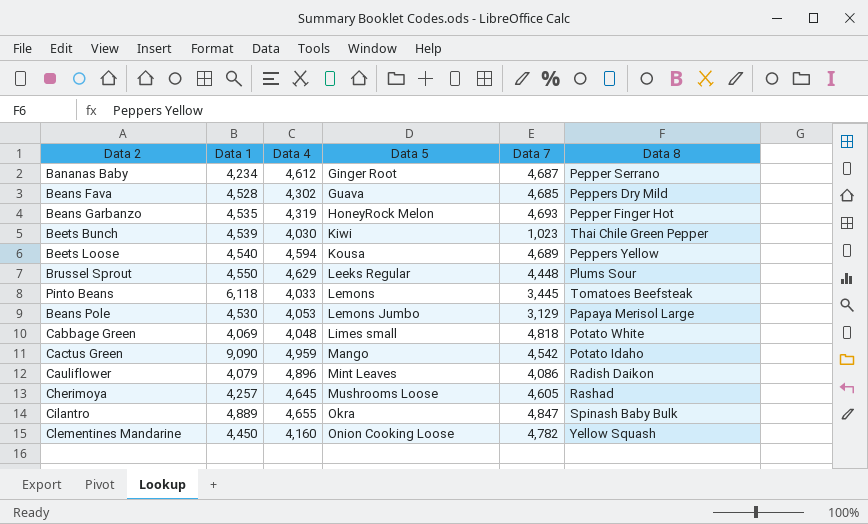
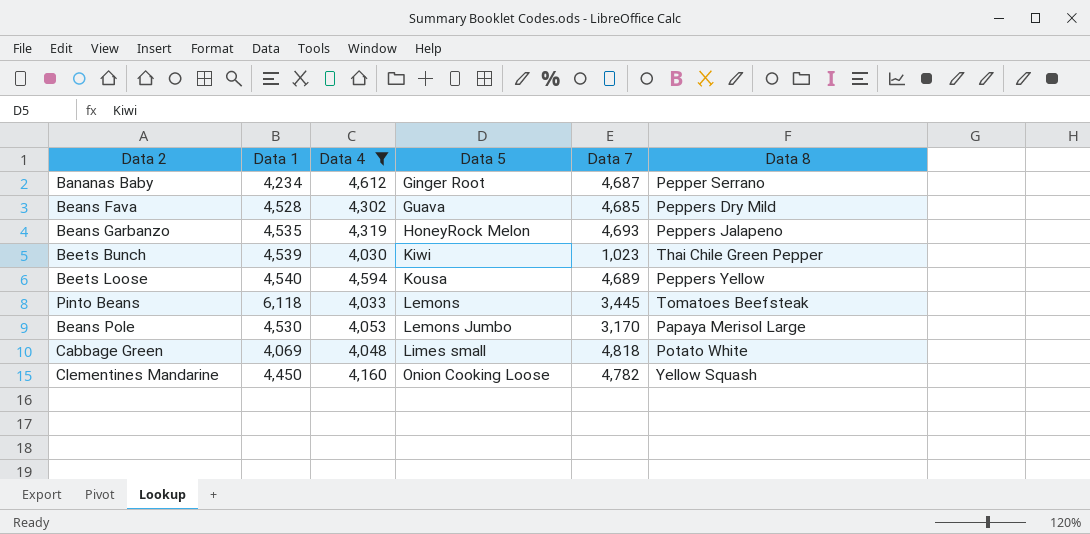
filter: none -> Data 4 <= 4,612
Beans Garbanzo | Data 8: Pepper Finger Hot -> Peppers Jalapeno
Beans Pole | Data 7: 3,129 -> 3,170

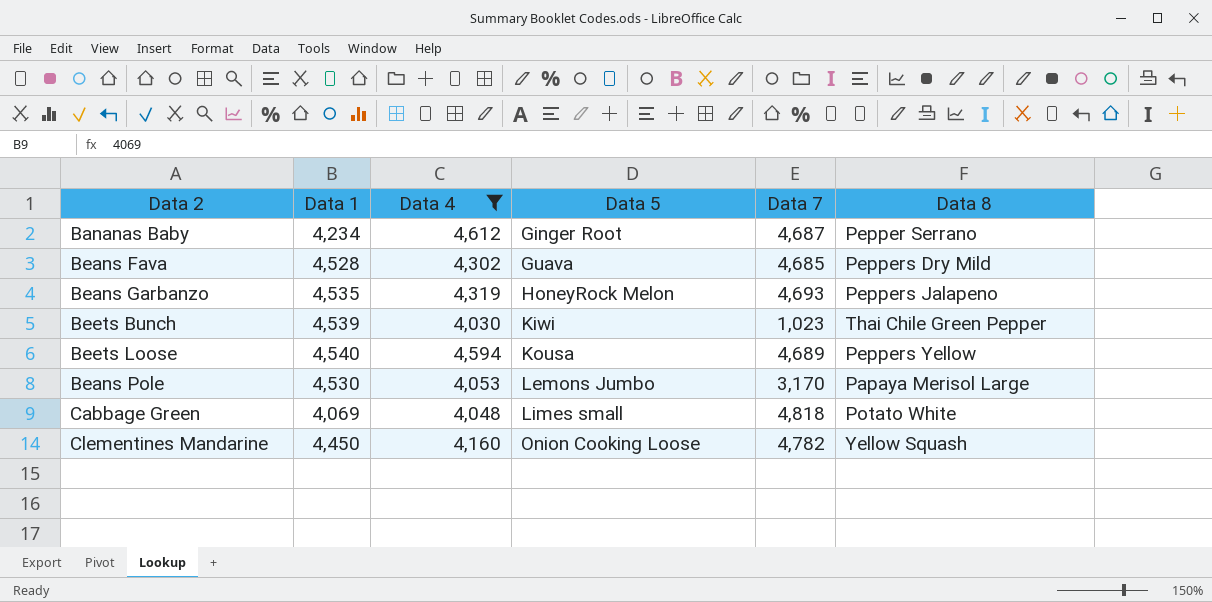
row Pinto Beans: 6,118 | 4,033 | Lemons | 3,445 | Tomatoes Beefsteak -> none

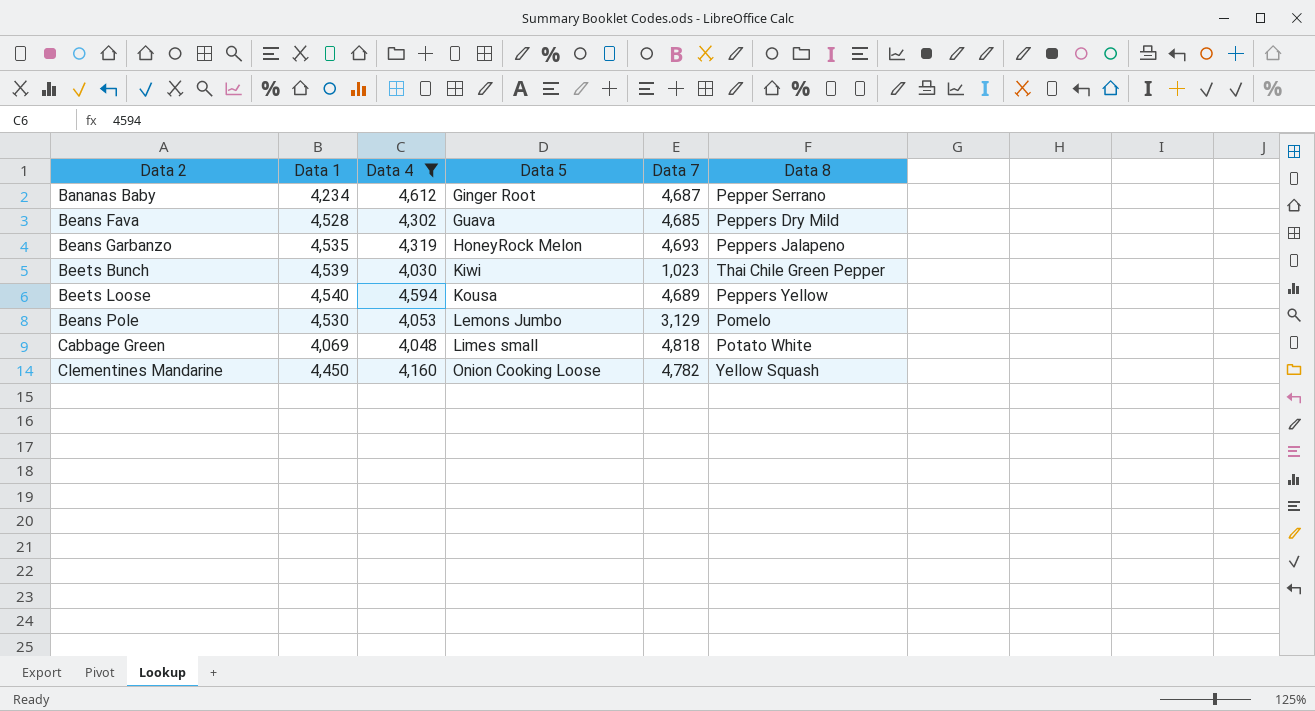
Beans Pole | Data 7: 3,170 -> 3,129
Beans Pole | Data 8: Papaya Merisol Large -> Pomelo

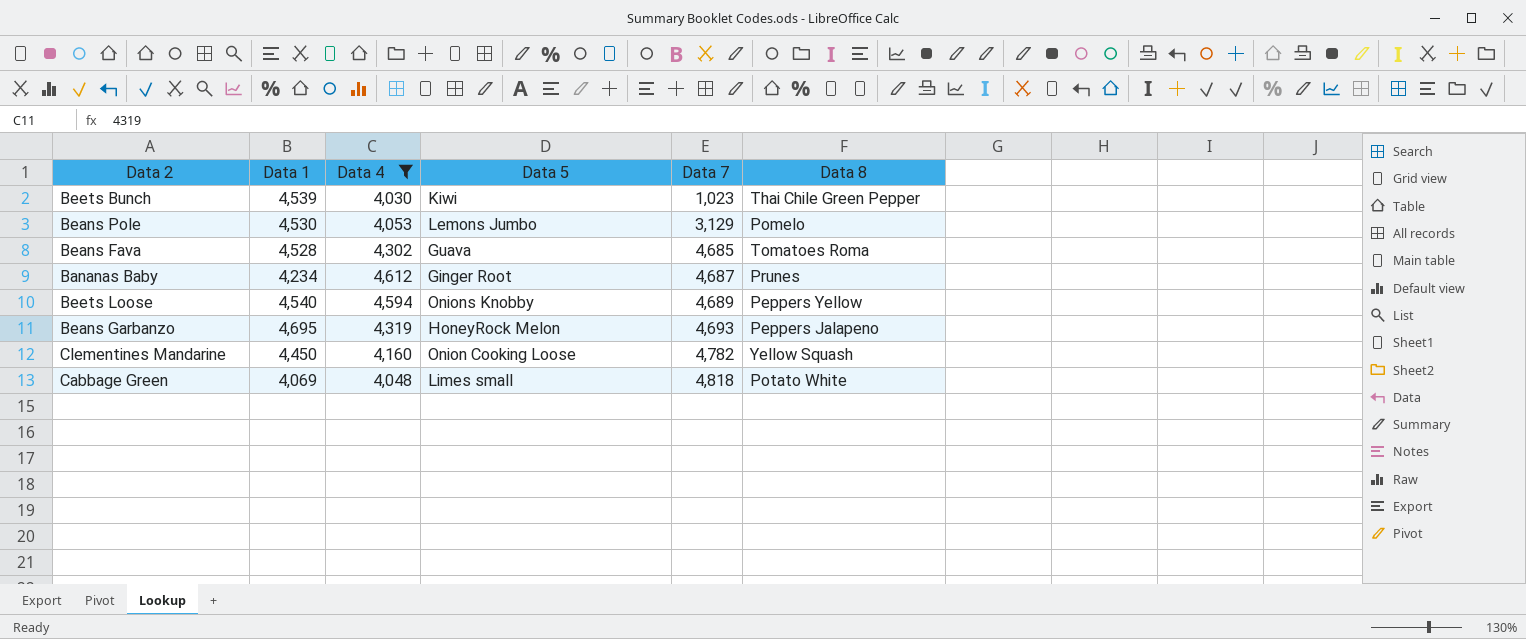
row order: Data 5 ascending -> Data 7 ascending
Beans Fava | Data 8: Peppers Dry Mild -> Tomatoes Roma
Bananas Baby | Data 8: Pepper Serrano -> Prunes
Beets Loose | Data 5: Kousa -> Onions Knobby
Beans Garbanzo | Data 1: 4,535 -> 4,695

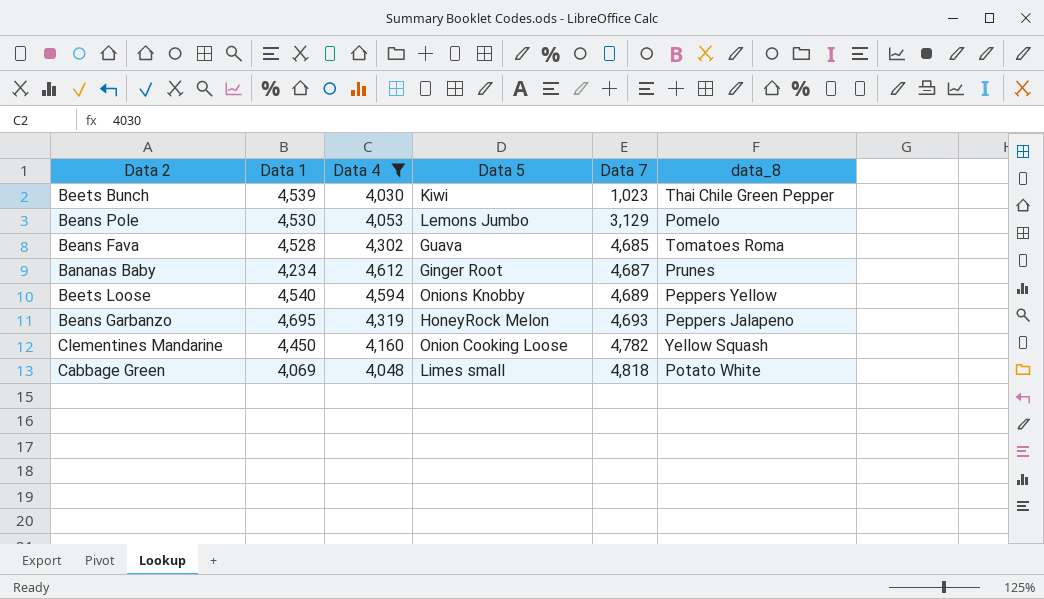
column name: Data 8 -> data_8

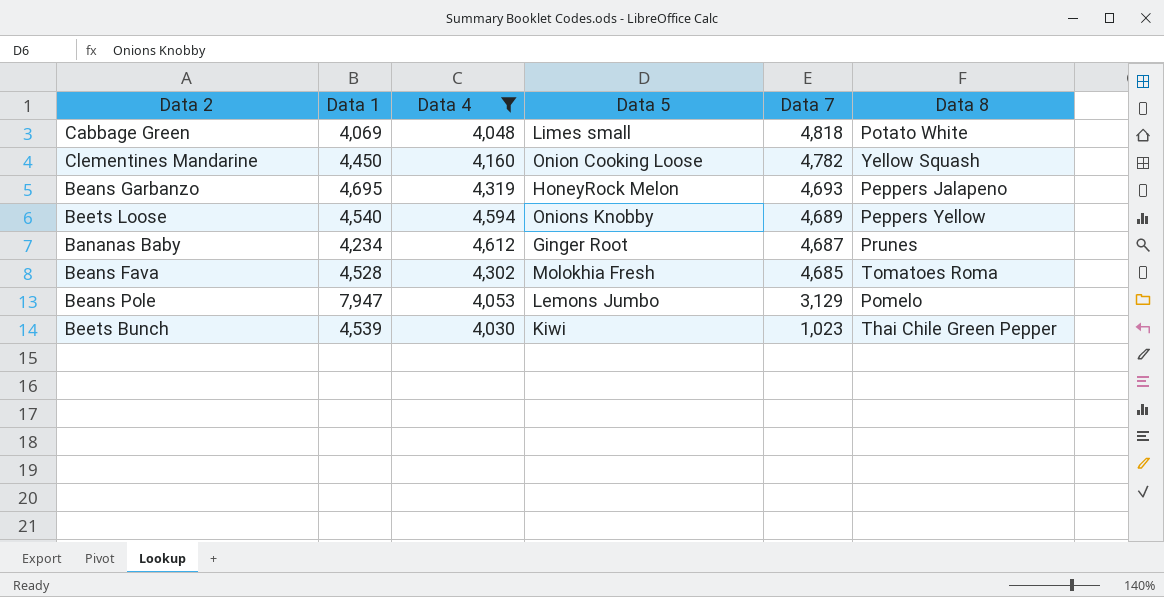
row order: Data 7 ascending -> Data 7 descending
column name: data_8 -> Data 8
Beans Fava | Data 5: Guava -> Molokhia Fresh
Beans Pole | Data 1: 4,530 -> 7,947

